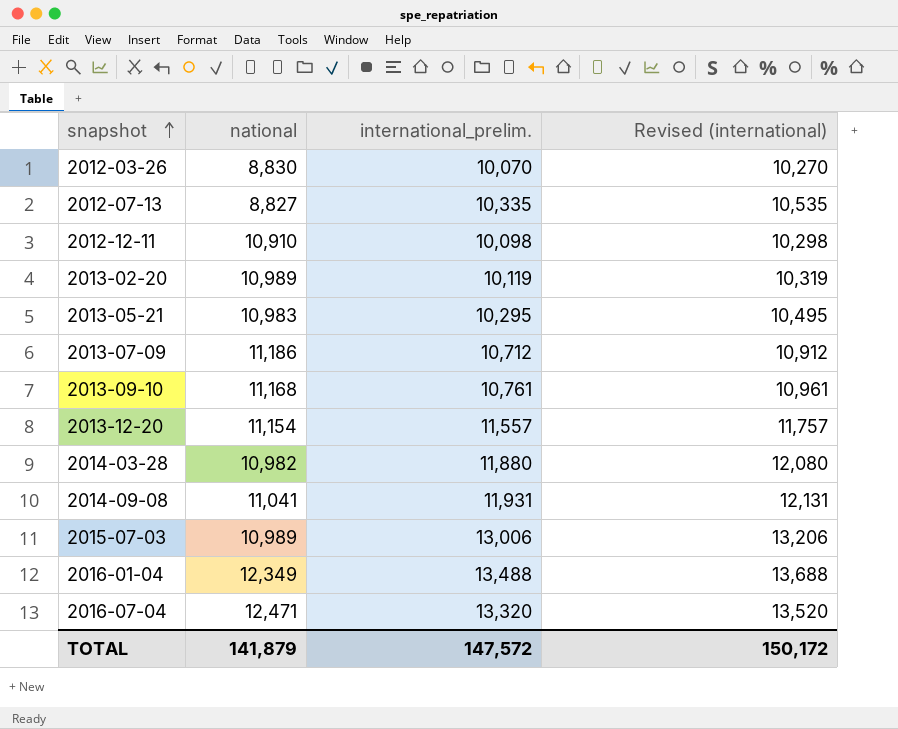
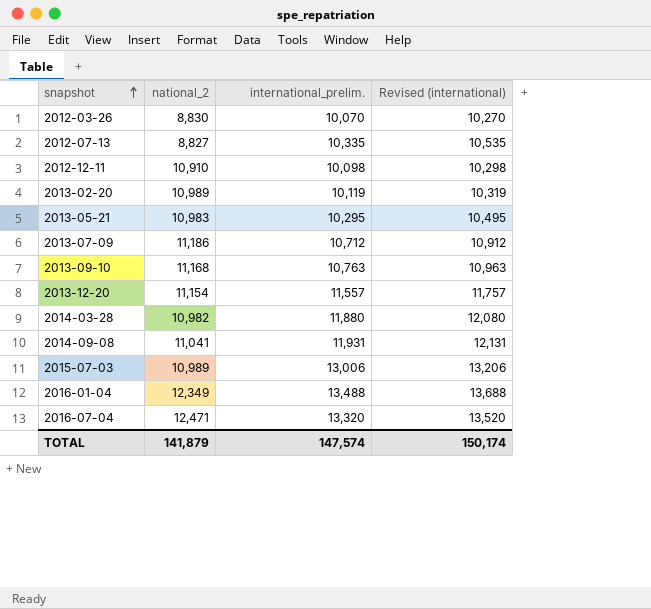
column name: national -> national_2
2013-09-10 | international_prelim.: 10,761 -> 10,763
2013-09-10 | Revised (international): 10,961 -> 10,963
TOTAL | international_prelim.: 147,572 -> 147,574
TOTAL | Revised (international): 150,172 -> 150,174

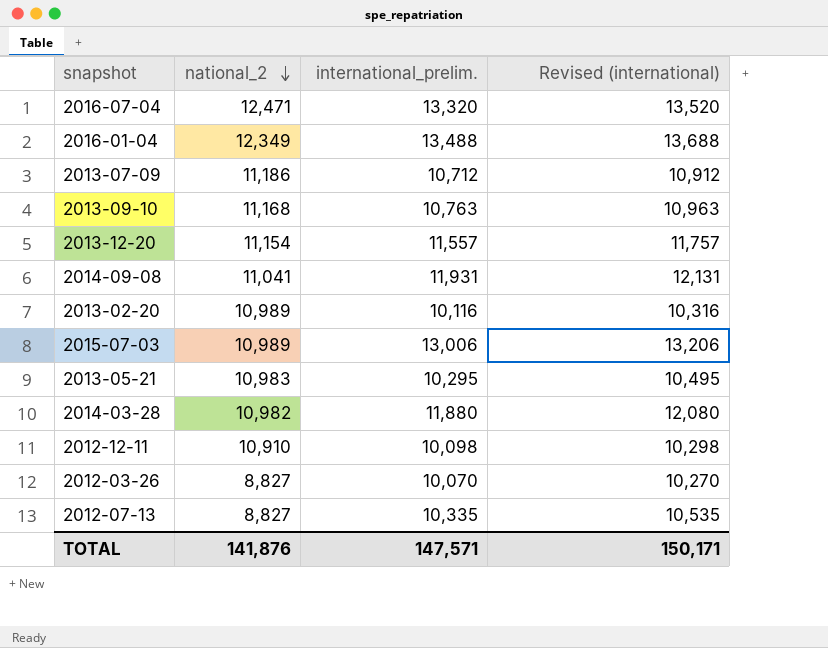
row order: snapshot ascending -> national_2 descending
2013-02-20 | international_prelim.: 10,119 -> 10,116
2013-02-20 | Revised (international): 10,319 -> 10,316
2012-03-26 | national_2: 8,830 -> 8,827
TOTAL | national_2: 141,879 -> 141,876
TOTAL | international_prelim.: 147,574 -> 147,571
TOTAL | Revised (international): 150,174 -> 150,171

